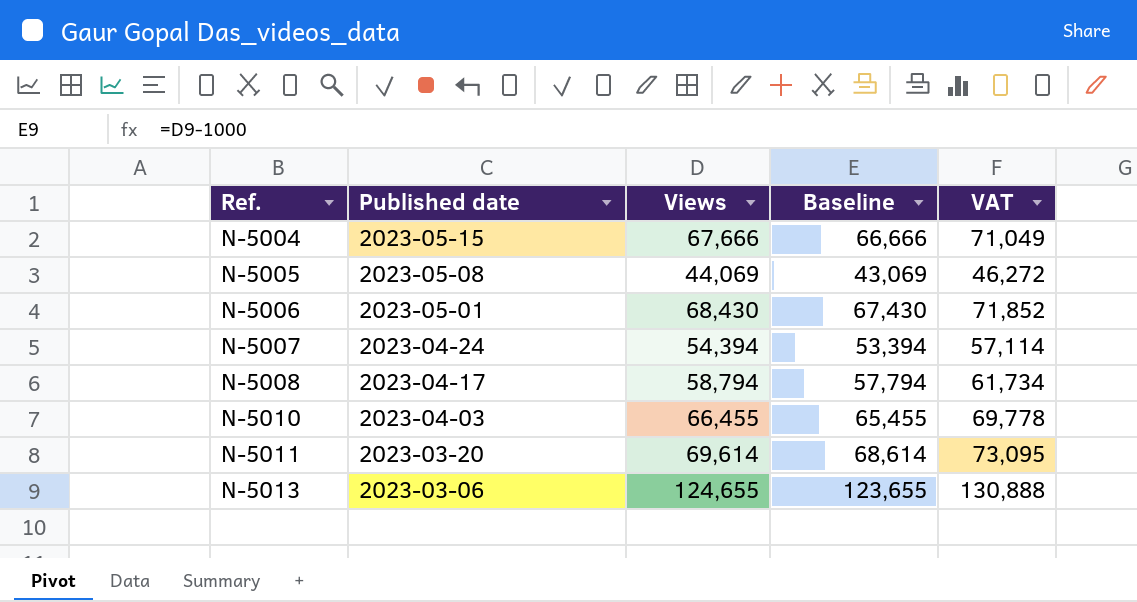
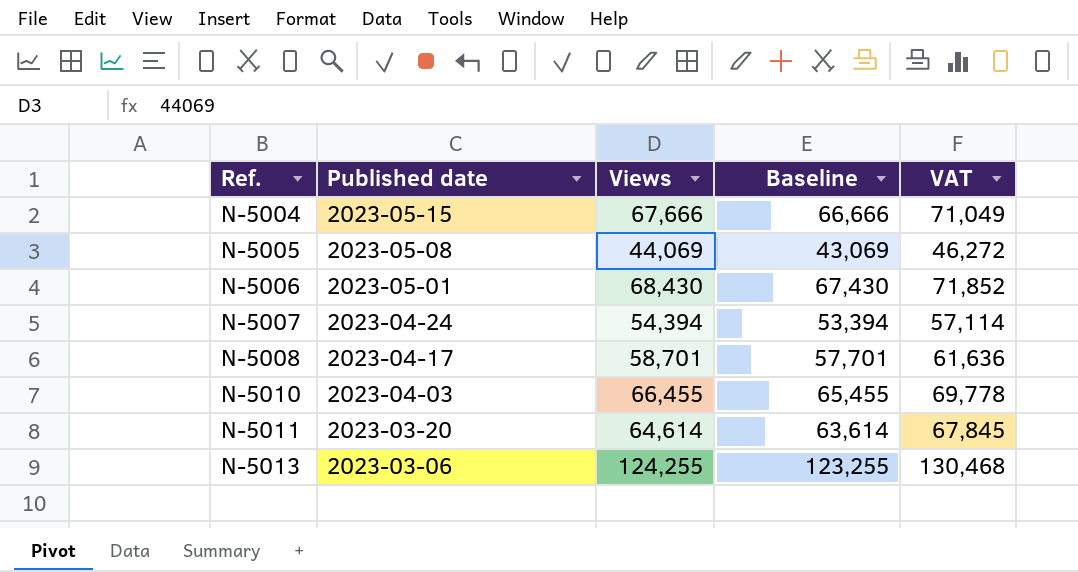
N-5008 | Views: 58,794 -> 58,701
N-5008 | Baseline: 57,794 -> 57,701
N-5008 | VAT: 61,734 -> 61,636
N-5011 | Views: 69,614 -> 64,614
N-5011 | Baseline: 68,614 -> 63,614
N-5011 | VAT: 73,095 -> 67,845
N-5013 | Views: 124,655 -> 124,255
N-5013 | Baseline: 123,655 -> 123,255
N-5013 | VAT: 130,888 -> 130,468

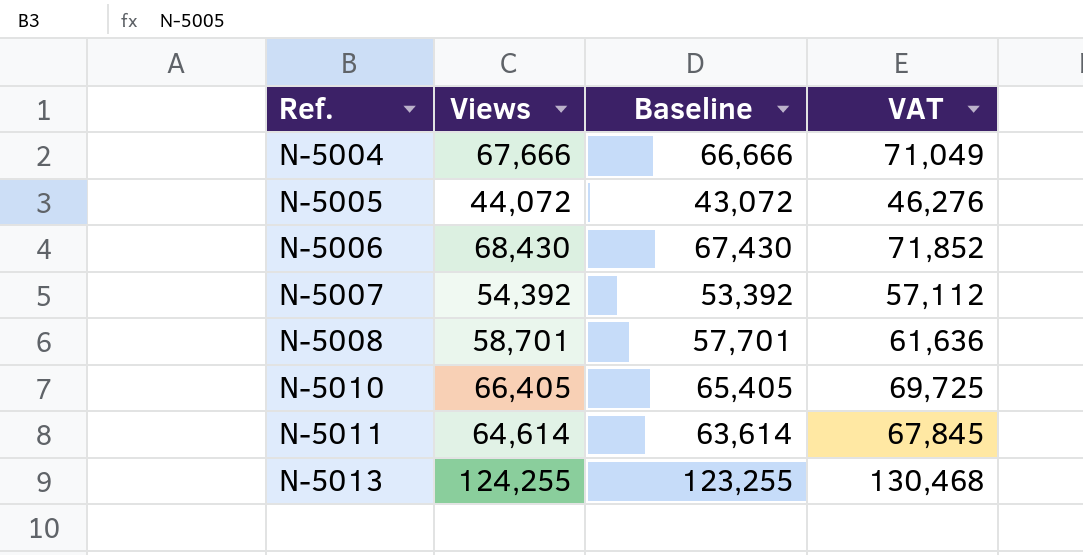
column Published date | position: 2 -> none
N-5005 | Views: 44,069 -> 44,072
N-5005 | Baseline: 43,069 -> 43,072
N-5005 | VAT: 46,272 -> 46,276
N-5007 | Views: 54,394 -> 54,392
N-5007 | Baseline: 53,394 -> 53,392
N-5007 | VAT: 57,114 -> 57,112
N-5010 | Views: 66,455 -> 66,405
N-5010 | Baseline: 65,455 -> 65,405
N-5010 | VAT: 69,778 -> 69,725

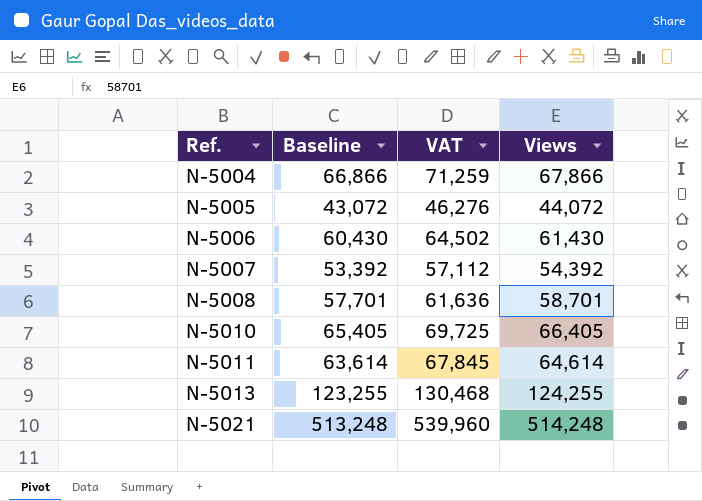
column Views | position: 2 -> 4
N-5004 | Baseline: 66,666 -> 66,866
N-5004 | VAT: 71,049 -> 71,259
N-5004 | Views: 67,666 -> 67,866
N-5006 | Baseline: 67,430 -> 60,430
N-5006 | VAT: 71,852 -> 64,502
N-5006 | Views: 68,430 -> 61,430
row N-5021: none -> 513,248 | 539,960 | 514,248

